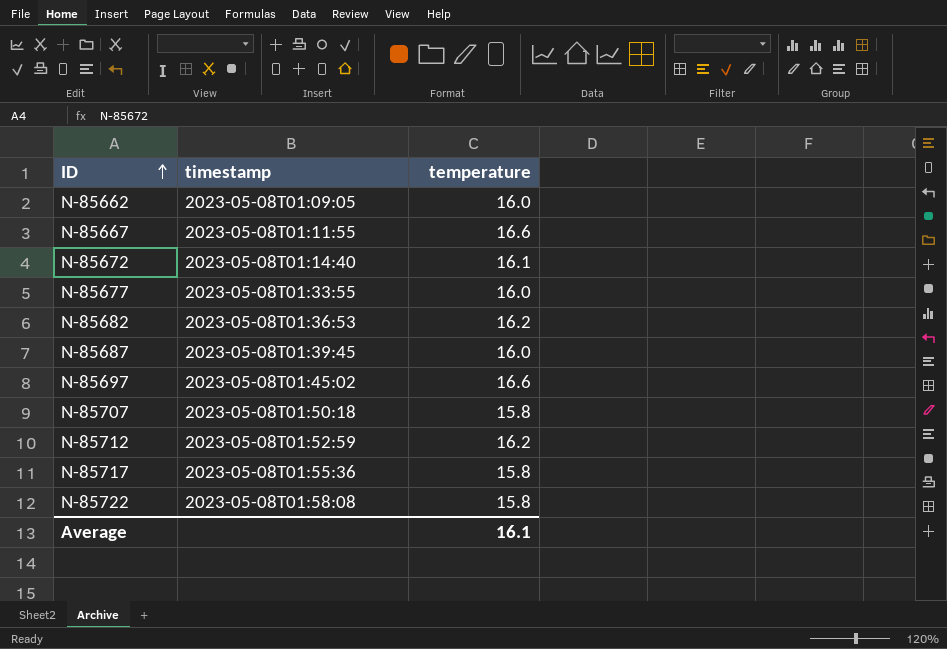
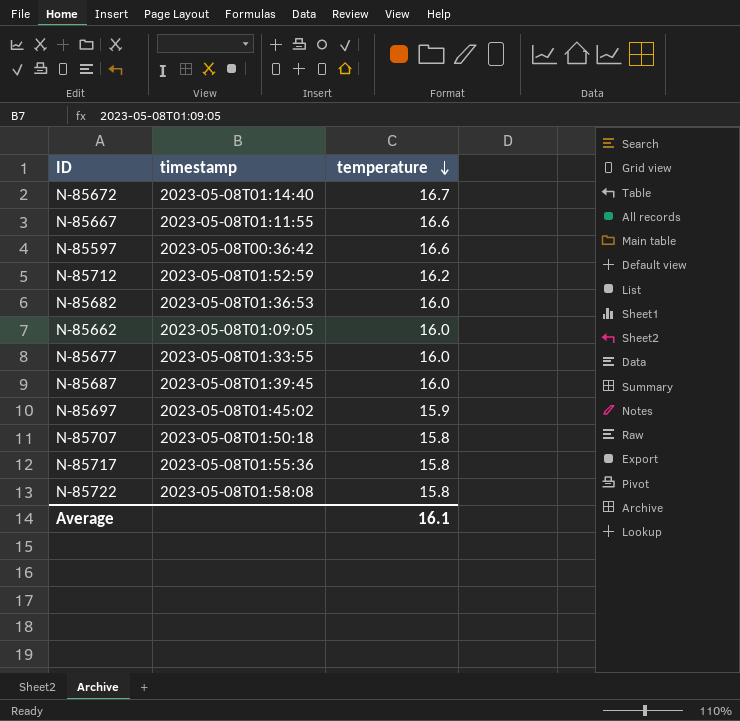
row order: ID ascending -> temperature descending
N-85672 | temperature: 16.1 -> 16.7
row N-85597: none -> 2023-05-08T00:36:42 | 16.6
N-85682 | temperature: 16.2 -> 16.0
N-85697 | temperature: 16.6 -> 15.9

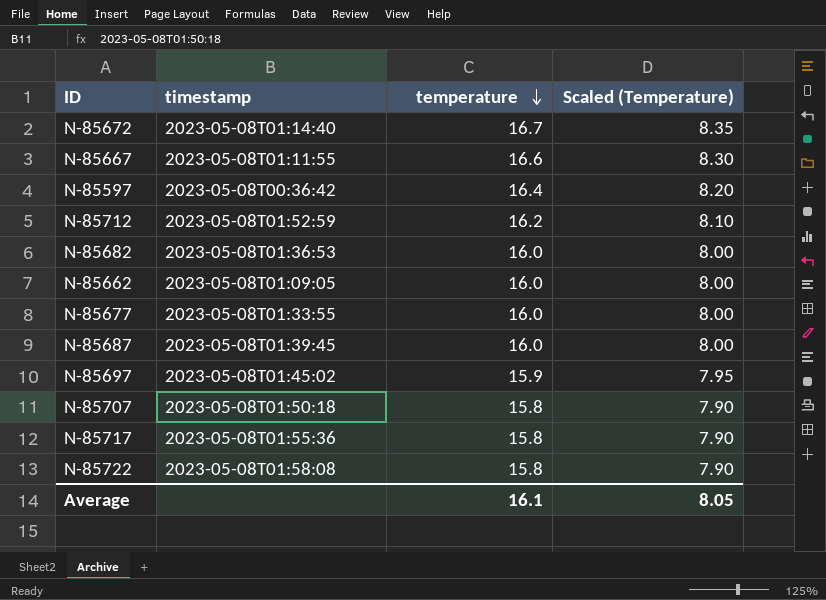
column Scaled (Temperature) | formula: none -> [temperature] * 0.5
N-85597 | temperature: 16.6 -> 16.4

